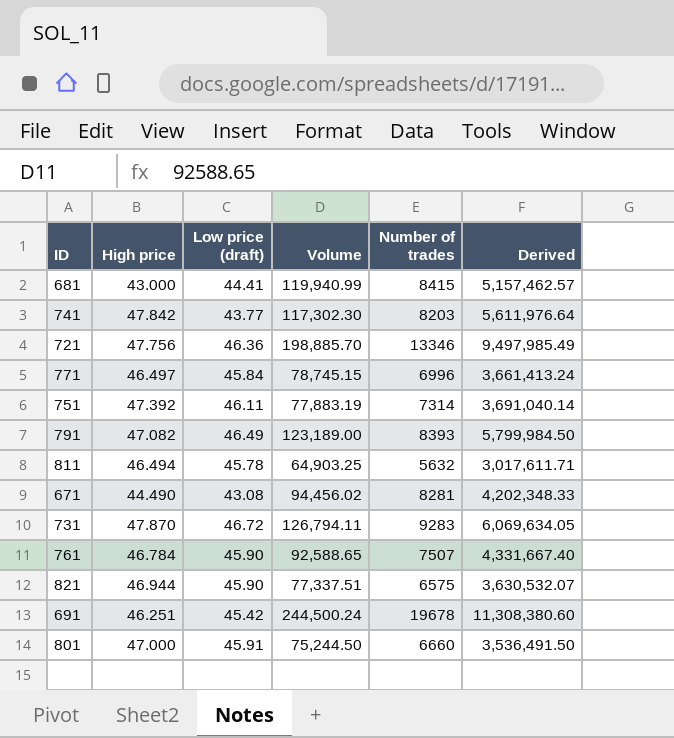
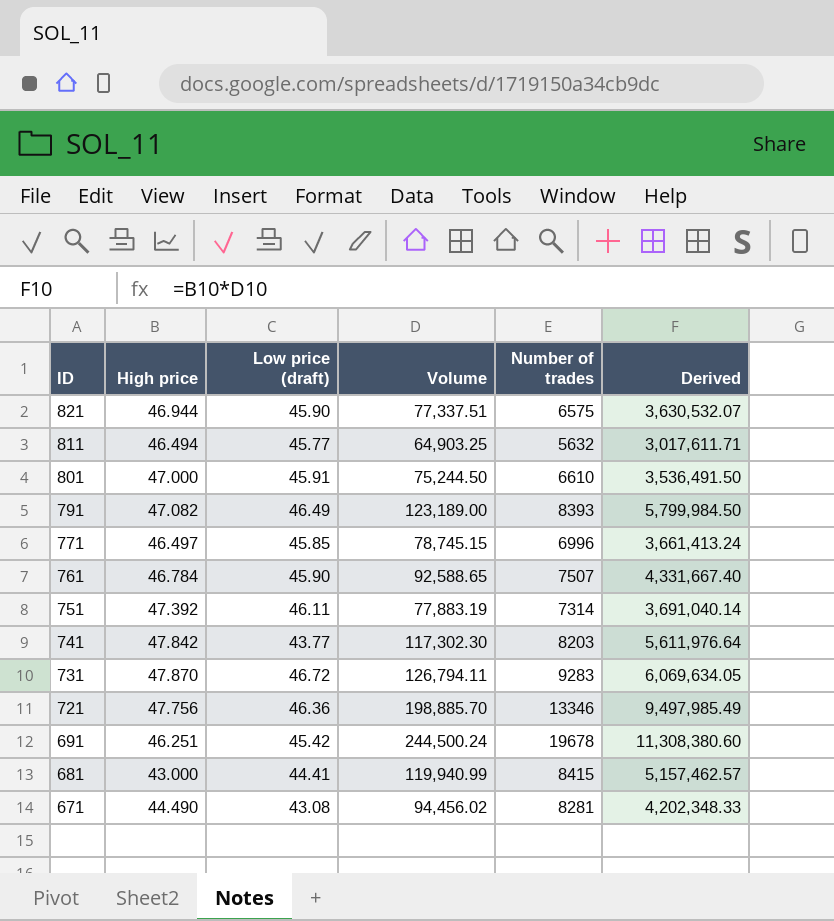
row order: none -> ID descending
811 | Low price (draft): 45.78 -> 45.77
801 | Number of trades: 6660 -> 6610
771 | Low price (draft): 45.84 -> 45.85

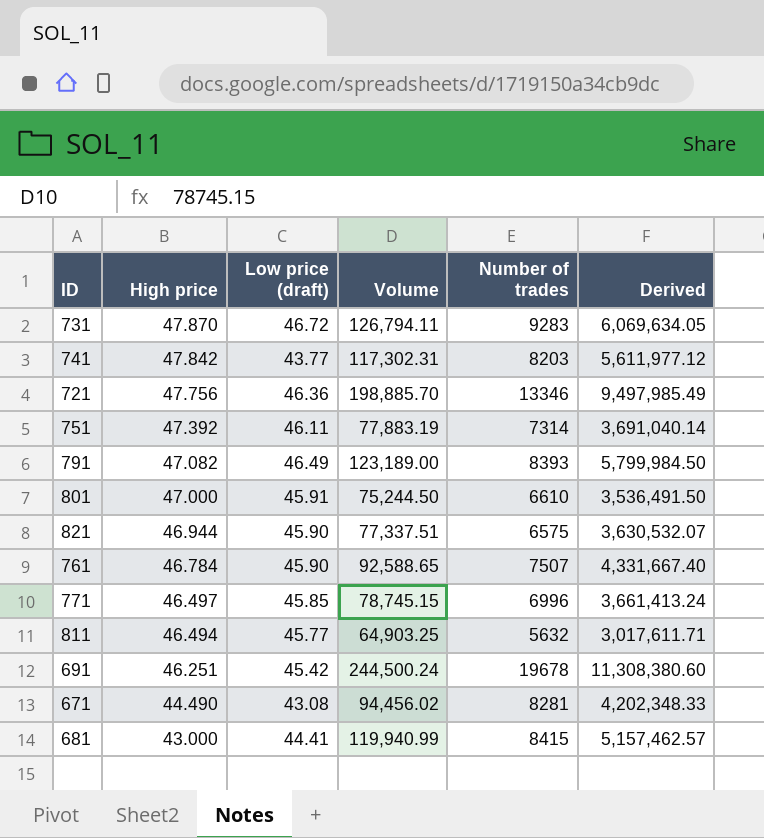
row order: ID descending -> High price descending
741 | Volume: 117,302.30 -> 117,302.31
741 | Derived: 5,611,976.64 -> 5,611,977.12

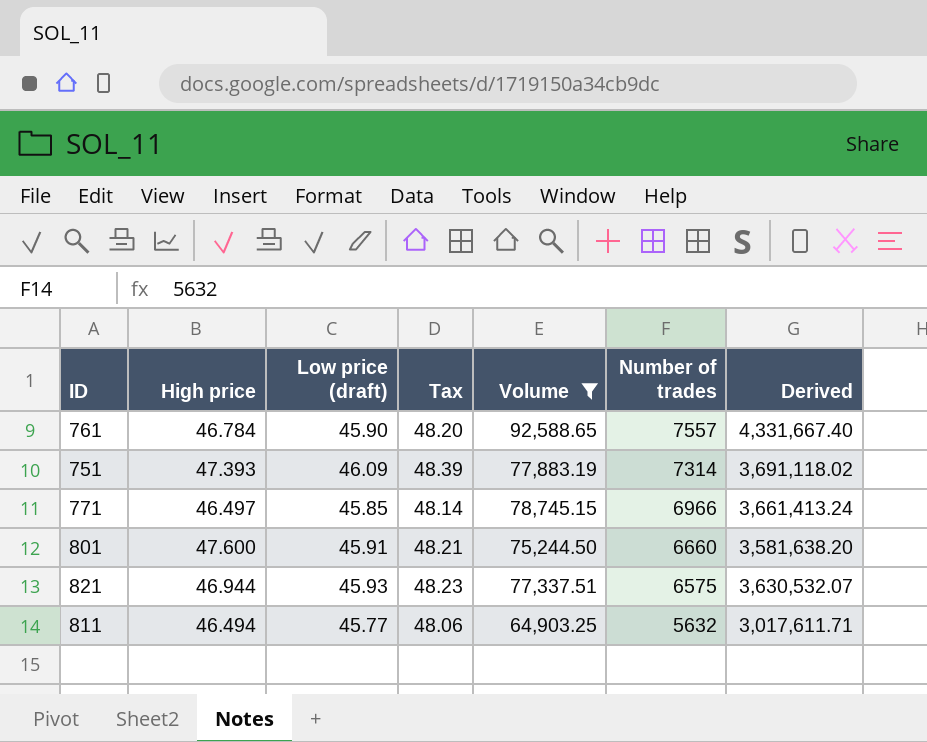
filter: none -> Volume <= 92,588.65
row order: High price descending -> Number of trades descending
column Tax | formula: none -> [Low price (draft)] * 1.05
761 | Number of trades: 7507 -> 7557
751 | High price: 47.392 -> 47.393
751 | Low price (draft): 46.11 -> 46.09
751 | Derived: 3,691,040.14 -> 3,691,118.02
771 | Number of trades: 6996 -> 6966
801 | High price: 47.000 -> 47.600
801 | Number of trades: 6610 -> 6660
801 | Derived: 3,536,491.50 -> 3,581,638.20
821 | Low price (draft): 45.90 -> 45.93

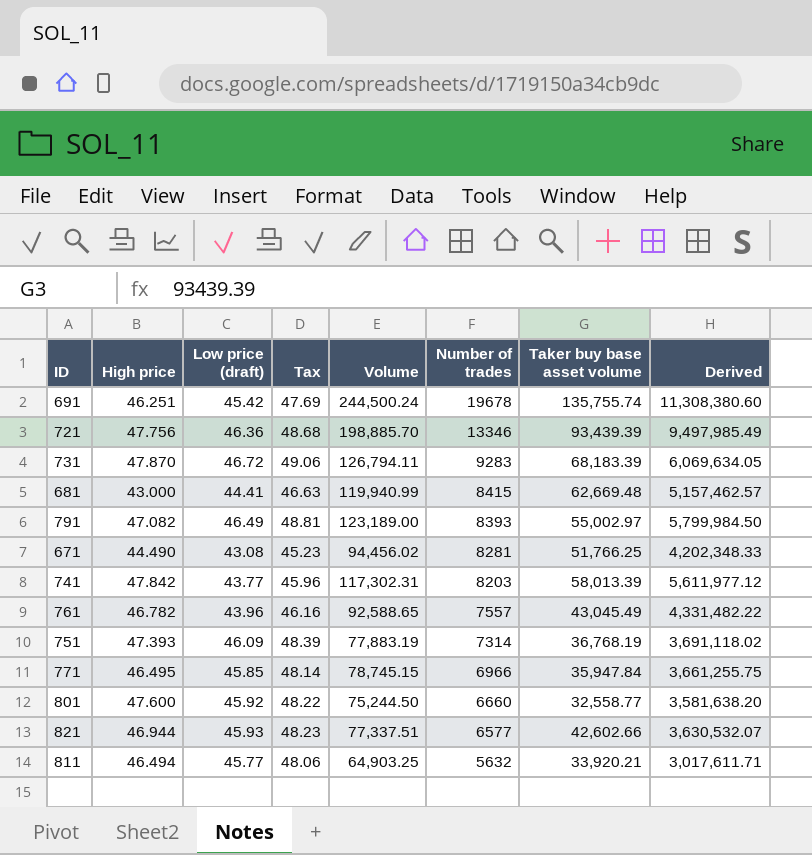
filter: Volume <= 92,588.65 -> none
column Taker buy base asset volume | position: none -> 7
761 | High price: 46.784 -> 46.782
761 | Low price (draft): 45.90 -> 43.96
761 | Tax: 48.20 -> 46.16
761 | Derived: 4,331,667.40 -> 4,331,482.22
771 | High price: 46.497 -> 46.495
771 | Derived: 3,661,413.24 -> 3,661,255.75
801 | Low price (draft): 45.91 -> 45.92
801 | Tax: 48.21 -> 48.22
821 | Number of trades: 6575 -> 6577

